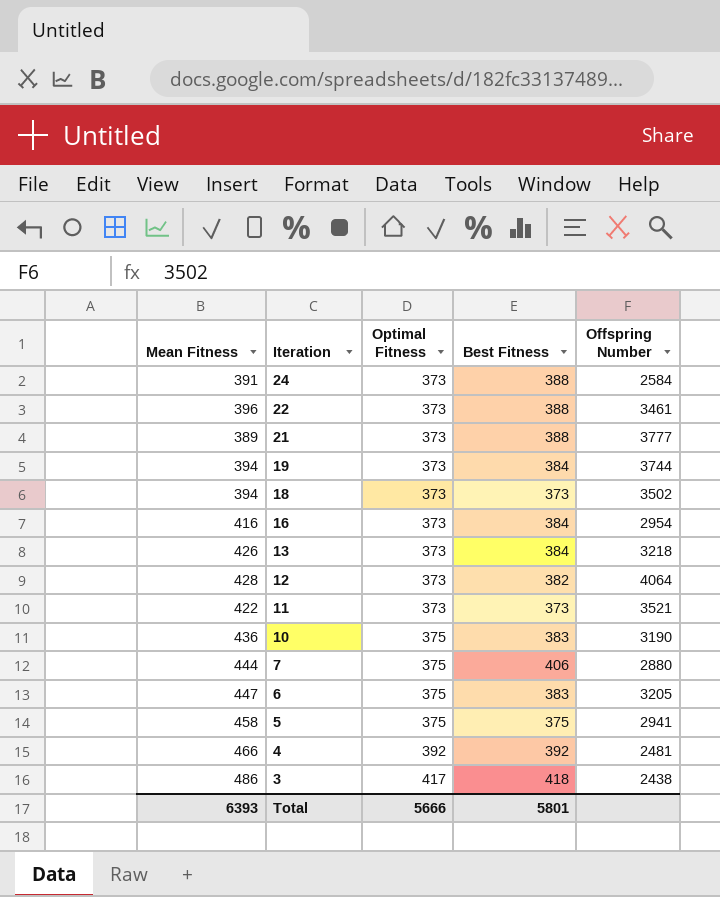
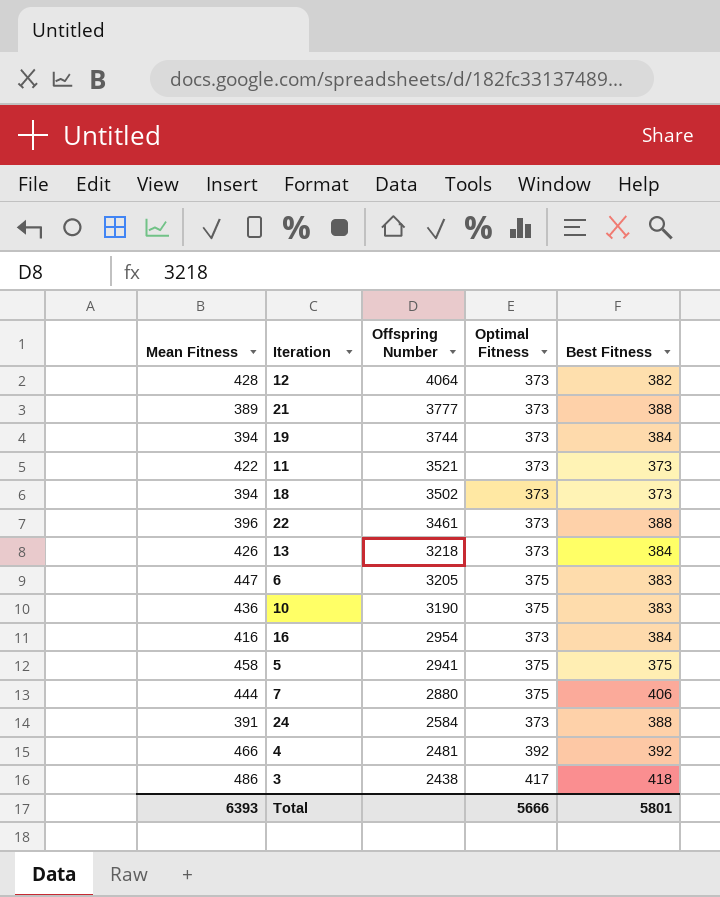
row order: Iteration descending -> Offspring Number descending
column Offspring Number | position: 5 -> 3

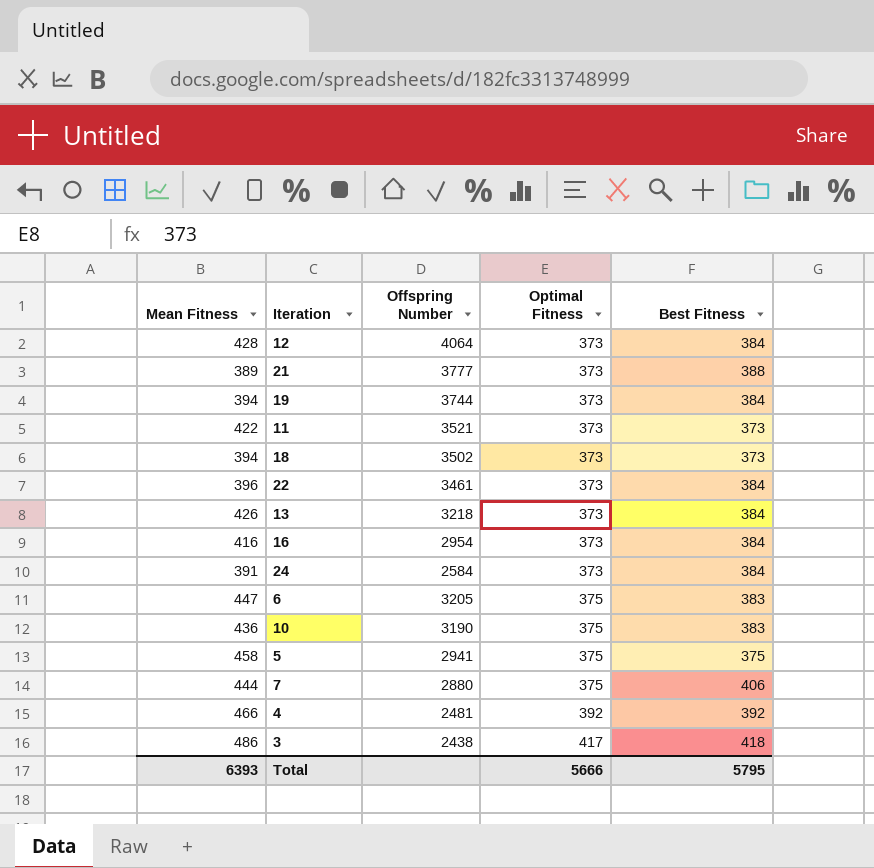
row order: Offspring Number descending -> Optimal Fitness ascending
12 | Best Fitness: 382 -> 384
22 | Best Fitness: 388 -> 384
24 | Best Fitness: 388 -> 384
Total | Best Fitness: 5801 -> 5795

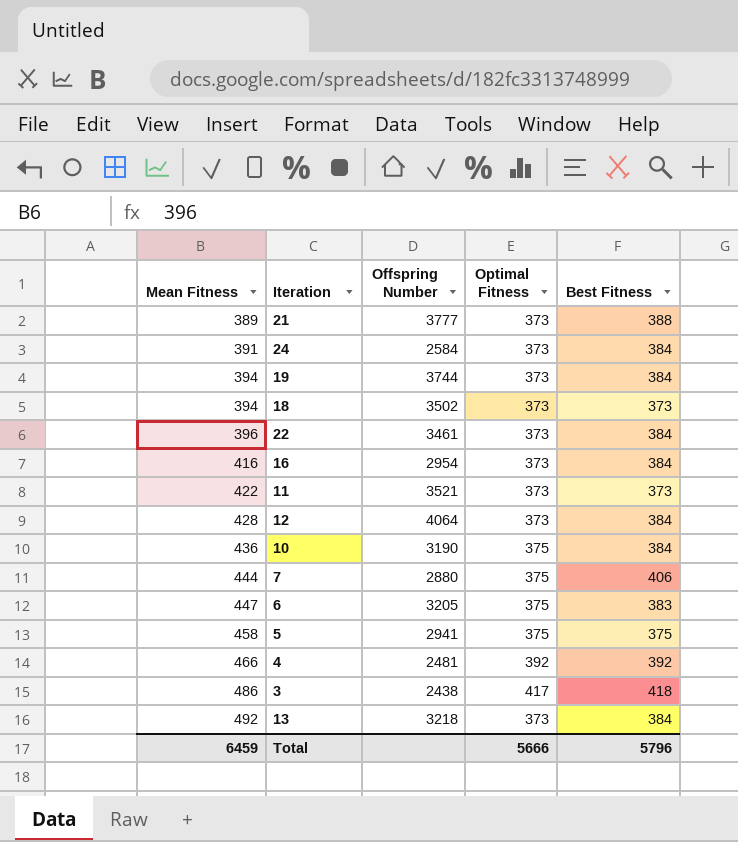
row order: Optimal Fitness ascending -> Mean Fitness ascending
10 | Best Fitness: 383 -> 384
13 | Mean Fitness: 426 -> 492
Total | Mean Fitness: 6393 -> 6459
Total | Best Fitness: 5795 -> 5796

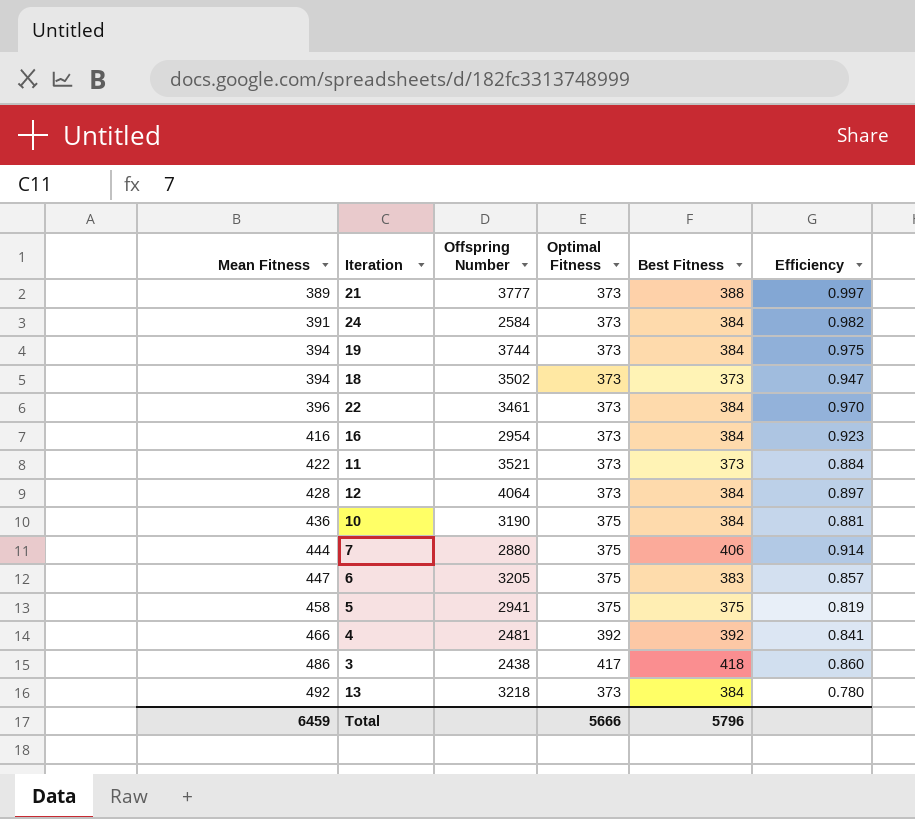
column Efficiency | formula: none -> [Best Fitness] / [Mean Fitness]

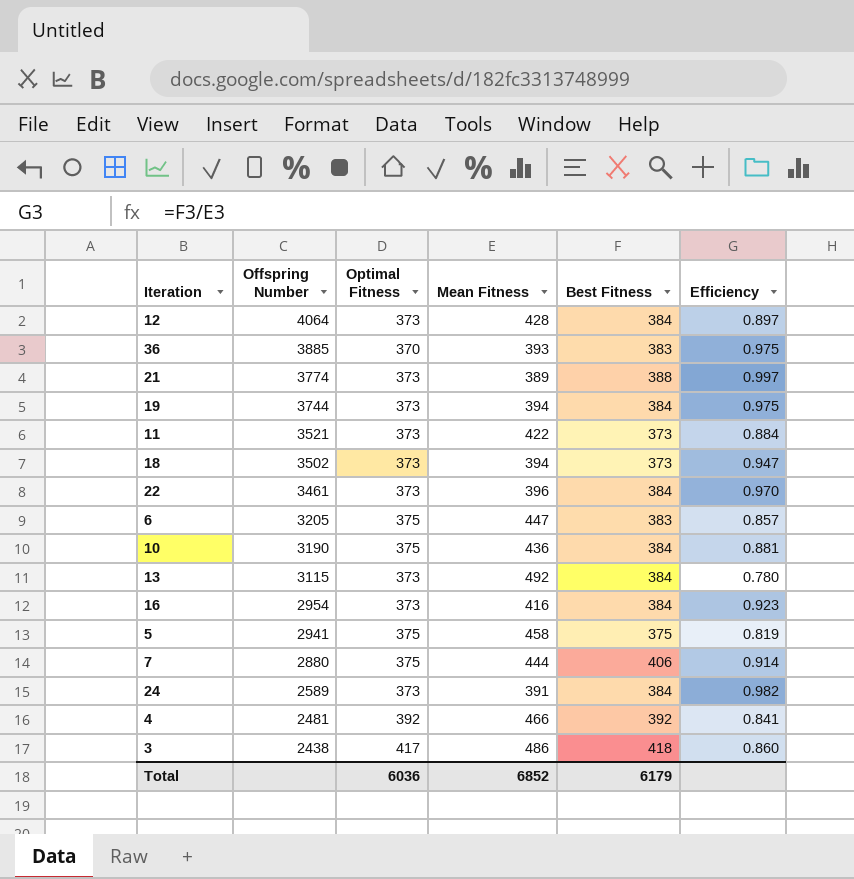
row order: Mean Fitness ascending -> Offspring Number descending
column Mean Fitness | position: 1 -> 4
row 36: none -> 3885 | 370 | 393 | 383 | 0.975
21 | Offspring Number: 3777 -> 3774
13 | Offspring Number: 3218 -> 3115
24 | Offspring Number: 2584 -> 2589
Total | Optimal Fitness: 5666 -> 6036
Total | Mean Fitness: 6459 -> 6852
Total | Best Fitness: 5796 -> 6179

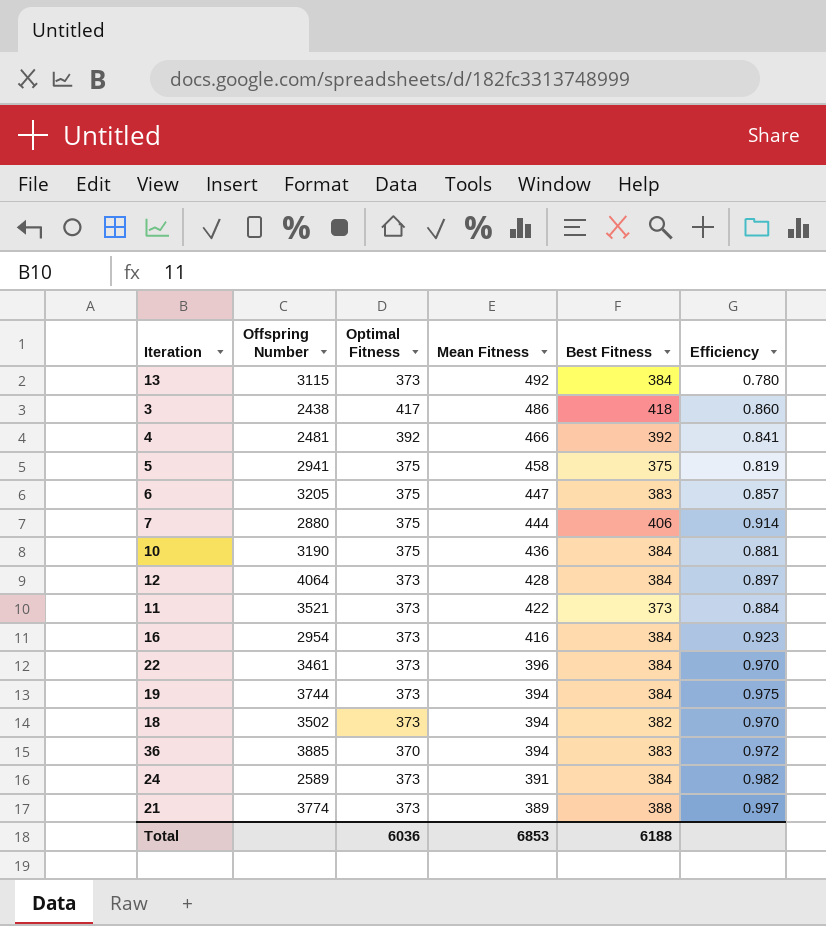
row order: Offspring Number descending -> Mean Fitness descending
18 | Best Fitness: 373 -> 382
18 | Efficiency: 0.947 -> 0.970
36 | Mean Fitness: 393 -> 394
36 | Efficiency: 0.975 -> 0.972
Total | Mean Fitness: 6852 -> 6853
Total | Best Fitness: 6179 -> 6188

